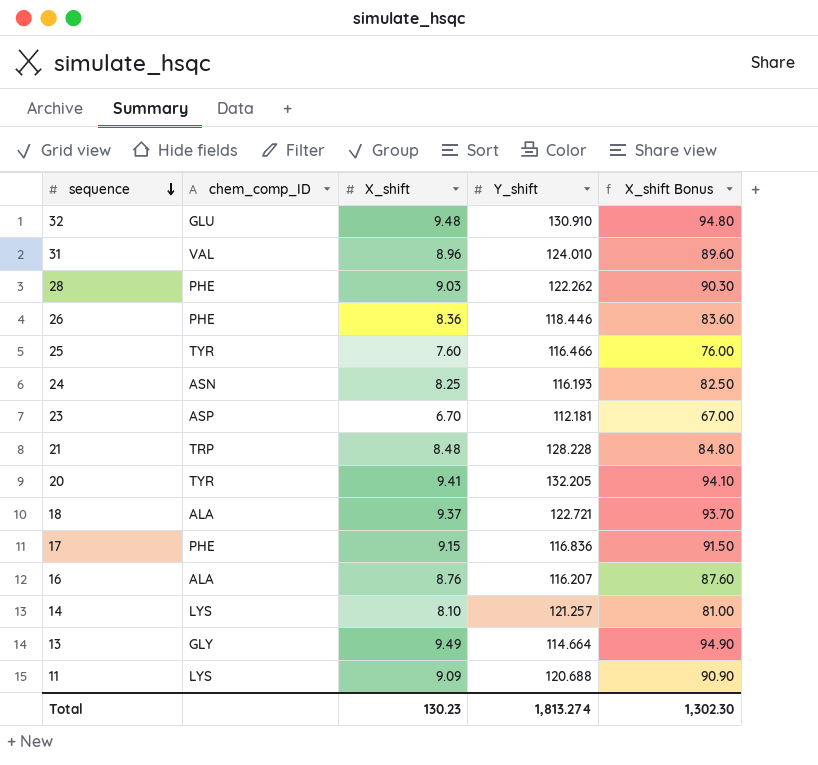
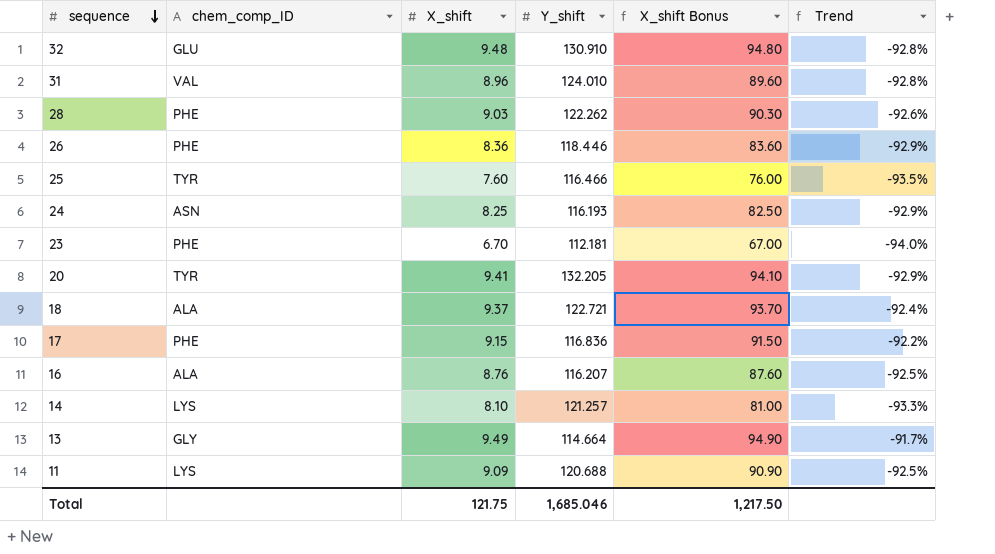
column Trend | formula: none -> ([X_shift] - [Y_shift]) / [Y_shift]
row 21: TRP | 8.48 | 128.228 | 84.80 -> none
23 | chem_comp_ID: ASP -> PHE
Total | X_shift: 130.23 -> 121.75
Total | Y_shift: 1,813.274 -> 1,685.046
Total | X_shift Bonus: 1,302.30 -> 1,217.50

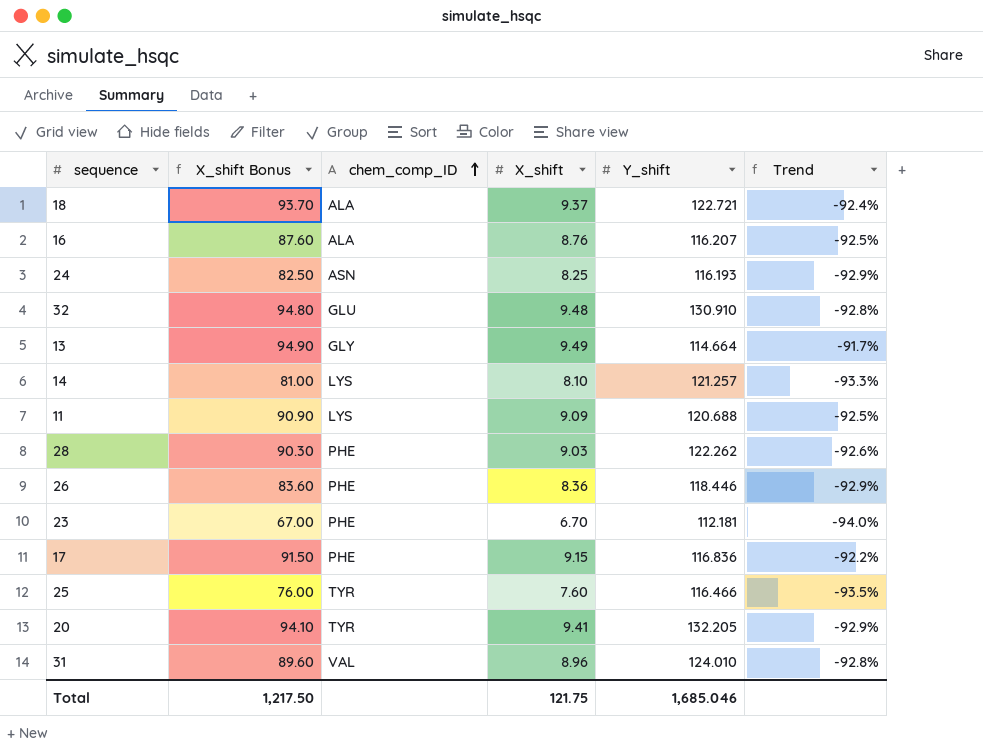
row order: sequence descending -> chem_comp_ID ascending
column X_shift Bonus | position: 5 -> 2

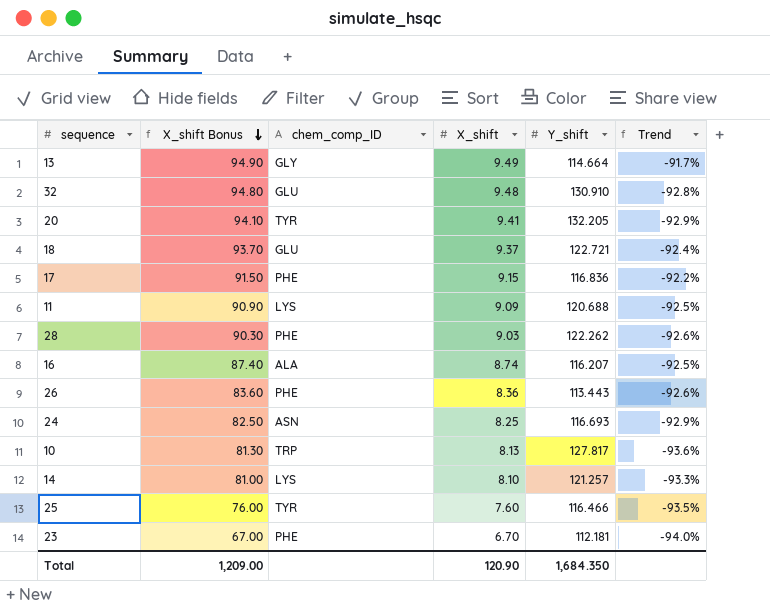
row order: chem_comp_ID ascending -> X_shift Bonus descending
row 31: 89.60 | VAL | 8.96 | 124.010 | -92.8% -> none
18 | chem_comp_ID: ALA -> GLU
16 | X_shift Bonus: 87.60 -> 87.40
16 | X_shift: 8.76 -> 8.74
26 | Y_shift: 118.446 -> 113.443
26 | Trend: -92.9% -> -92.6%
24 | Y_shift: 116.193 -> 116.693
row 10: none -> 81.30 | TRP | 8.13 | 127.817 | -93.6%
Total | X_shift Bonus: 1,217.50 -> 1,209.00
Total | X_shift: 121.75 -> 120.90
Total | Y_shift: 1,685.046 -> 1,684.350

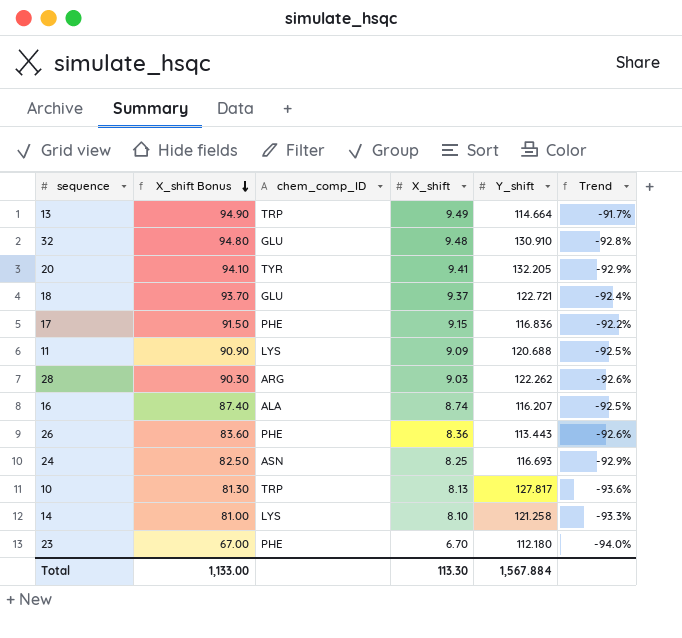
row 25: 76.00 | TYR | 7.60 | 116.466 | -93.5% -> none
13 | chem_comp_ID: GLY -> TRP
28 | chem_comp_ID: PHE -> ARG
14 | Y_shift: 121.257 -> 121.258
23 | Y_shift: 112.181 -> 112.180
Total | X_shift Bonus: 1,209.00 -> 1,133.00
Total | X_shift: 120.90 -> 113.30
Total | Y_shift: 1,684.350 -> 1,567.884

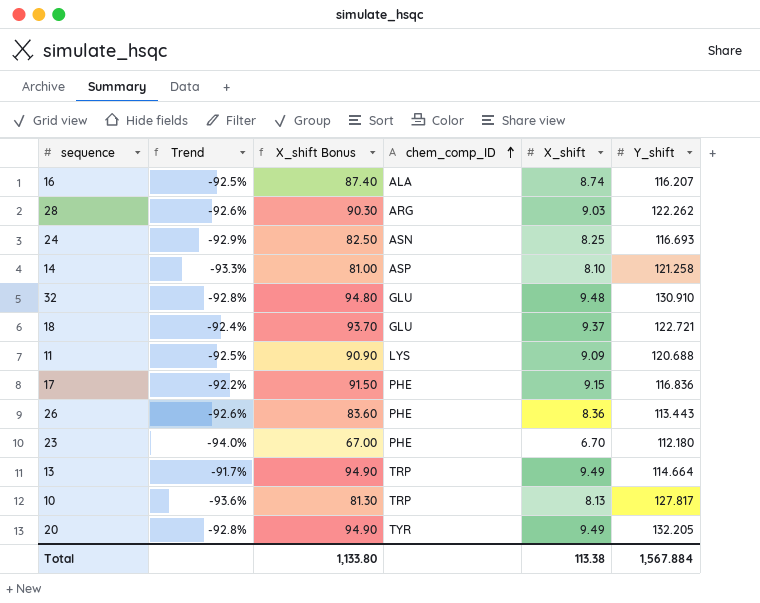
row order: X_shift Bonus descending -> chem_comp_ID ascending
column Trend | position: 6 -> 2
14 | chem_comp_ID: LYS -> ASP
20 | Trend: -92.9% -> -92.8%
20 | X_shift Bonus: 94.10 -> 94.90
20 | X_shift: 9.41 -> 9.49
Total | X_shift Bonus: 1,133.00 -> 1,133.80
Total | X_shift: 113.30 -> 113.38

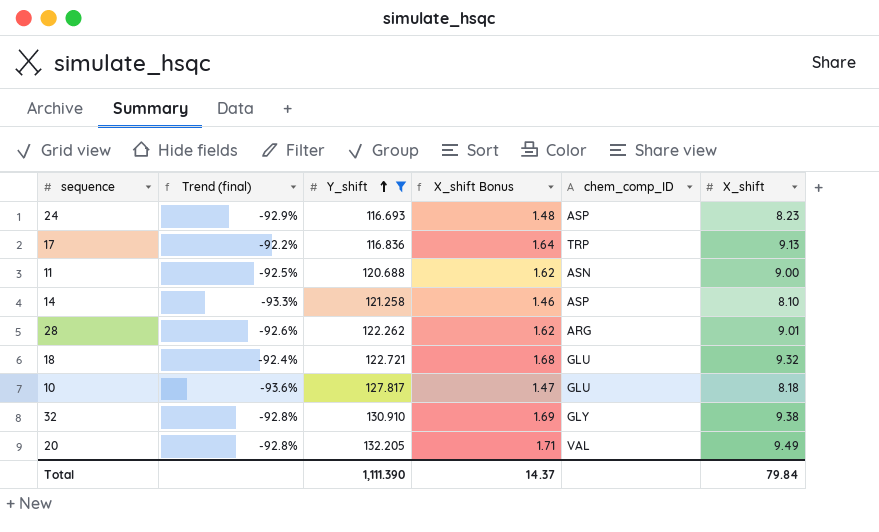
filter: none -> Y_shift >= 116.693
row order: chem_comp_ID ascending -> Y_shift ascending
column name: Trend -> Trend (final)
column Y_shift | position: 6 -> 3
column X_shift Bonus | formula: [X_shift] * 10 -> [X_shift] * 0.18
24 | chem_comp_ID: ASN -> ASP
24 | X_shift: 8.25 -> 8.23
17 | chem_comp_ID: PHE -> TRP
17 | X_shift: 9.15 -> 9.13
11 | chem_comp_ID: LYS -> ASN
11 | X_shift: 9.09 -> 9.00
28 | X_shift: 9.03 -> 9.01
18 | X_shift: 9.37 -> 9.32
10 | chem_comp_ID: TRP -> GLU
10 | X_shift: 8.13 -> 8.18
32 | chem_comp_ID: GLU -> GLY
32 | X_shift: 9.48 -> 9.38
20 | chem_comp_ID: TYR -> VAL
Total | Y_shift: 1,567.884 -> 1,111.390
Total | X_shift Bonus: 1,133.80 -> 14.37
Total | X_shift: 113.38 -> 79.84

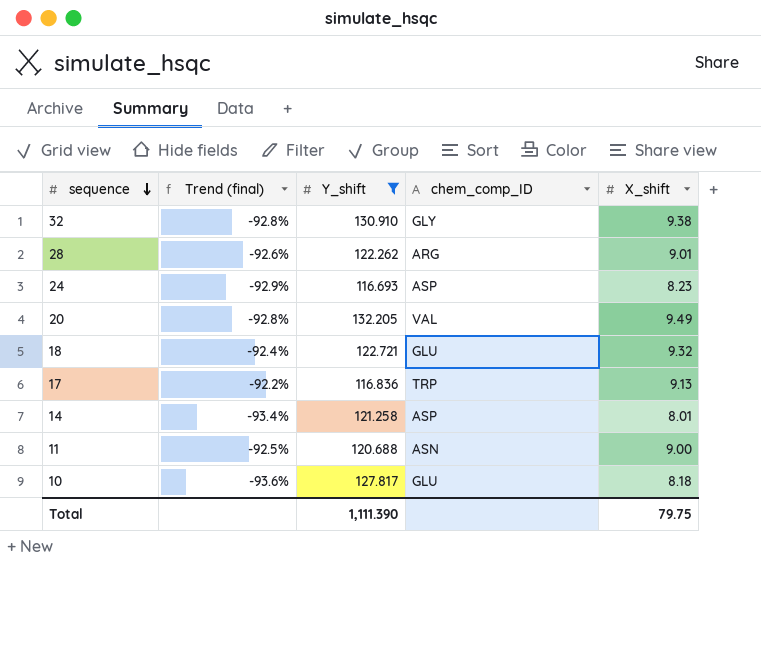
row order: Y_shift ascending -> sequence descending
column X_shift Bonus | formula: [X_shift] * 0.18 -> none
14 | Trend (final): -93.3% -> -93.4%
14 | X_shift: 8.10 -> 8.01
Total | X_shift: 79.84 -> 79.75

